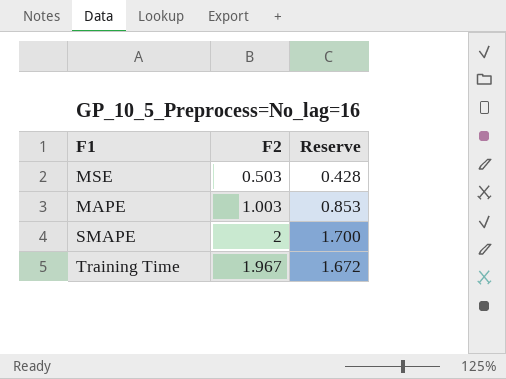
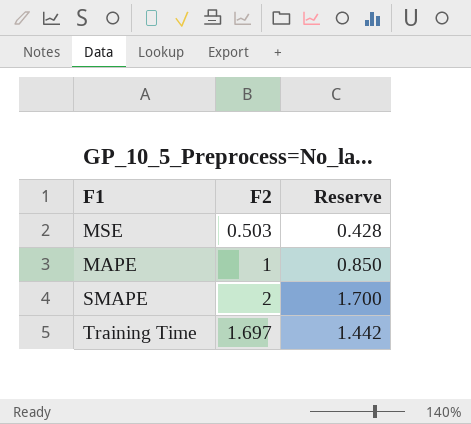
MAPE | F2: 1.003 -> 1
MAPE | Reserve: 0.853 -> 0.850
Training Time | F2: 1.967 -> 1.697
Training Time | Reserve: 1.672 -> 1.442

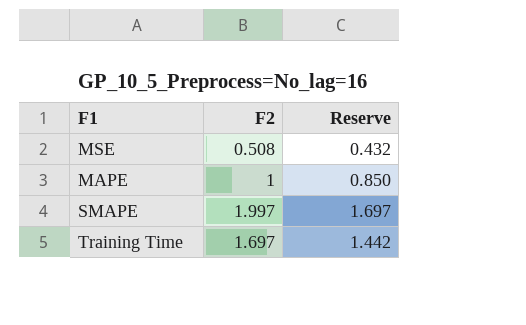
MSE | F2: 0.503 -> 0.508
MSE | Reserve: 0.428 -> 0.432
SMAPE | F2: 2 -> 1.997
SMAPE | Reserve: 1.700 -> 1.697

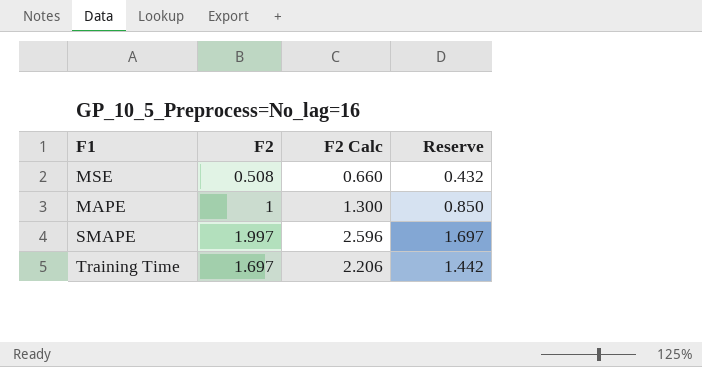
column F2 Calc | formula: none -> [F2] * 1.3

